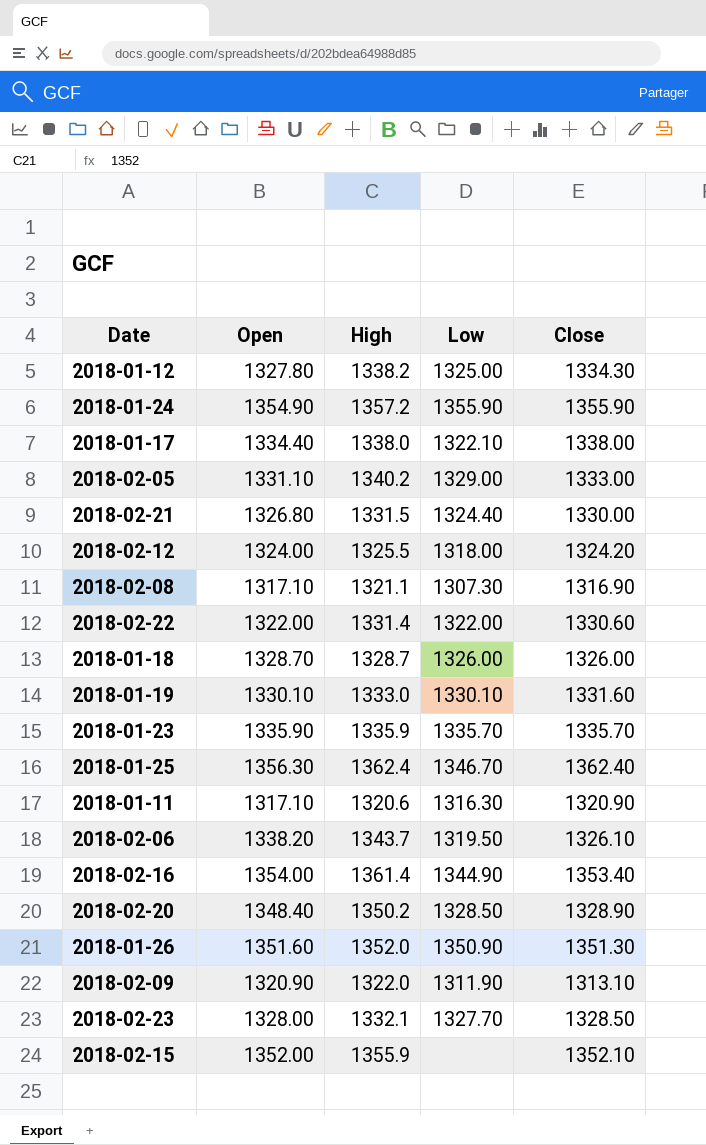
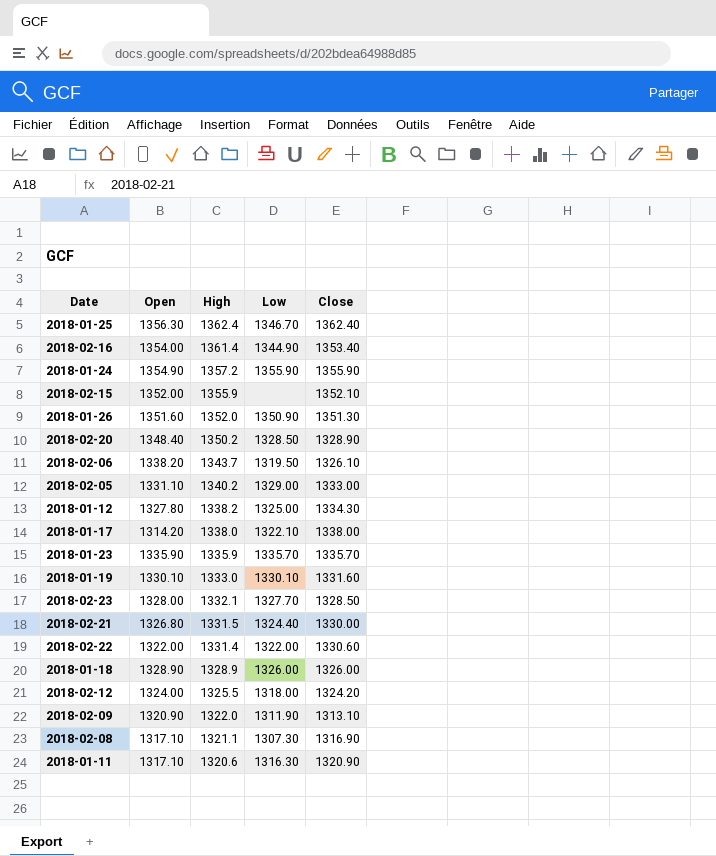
row order: none -> High descending
2018-01-17 | Open: 1334.40 -> 1314.20
2018-01-18 | Open: 1328.70 -> 1328.90
2018-01-18 | High: 1328.7 -> 1328.9

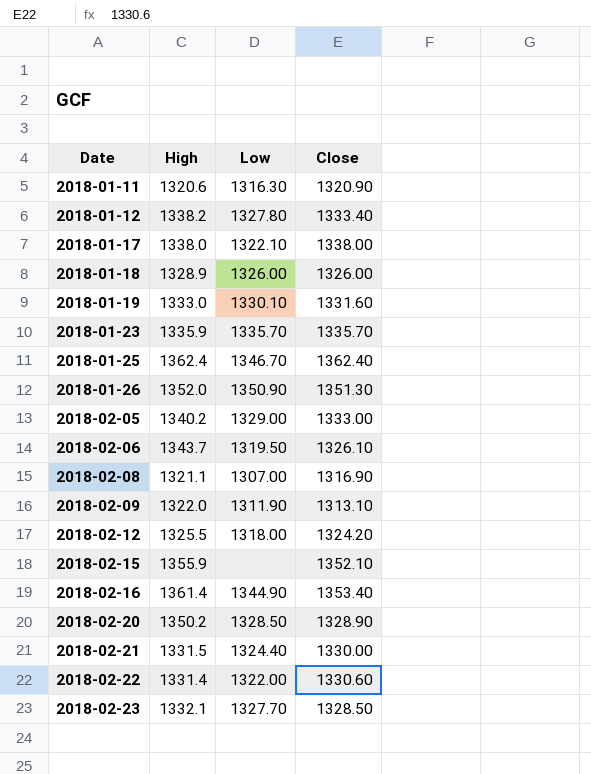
row order: High descending -> Date ascending
column Open | position: 2 -> none
row 2018-01-24: 1354.90 | 1357.2 | 1355.90 | 1355.90 -> none
2018-01-12 | Low: 1325.00 -> 1327.80
2018-01-12 | Close: 1334.30 -> 1333.40
2018-02-08 | Low: 1307.30 -> 1307.00

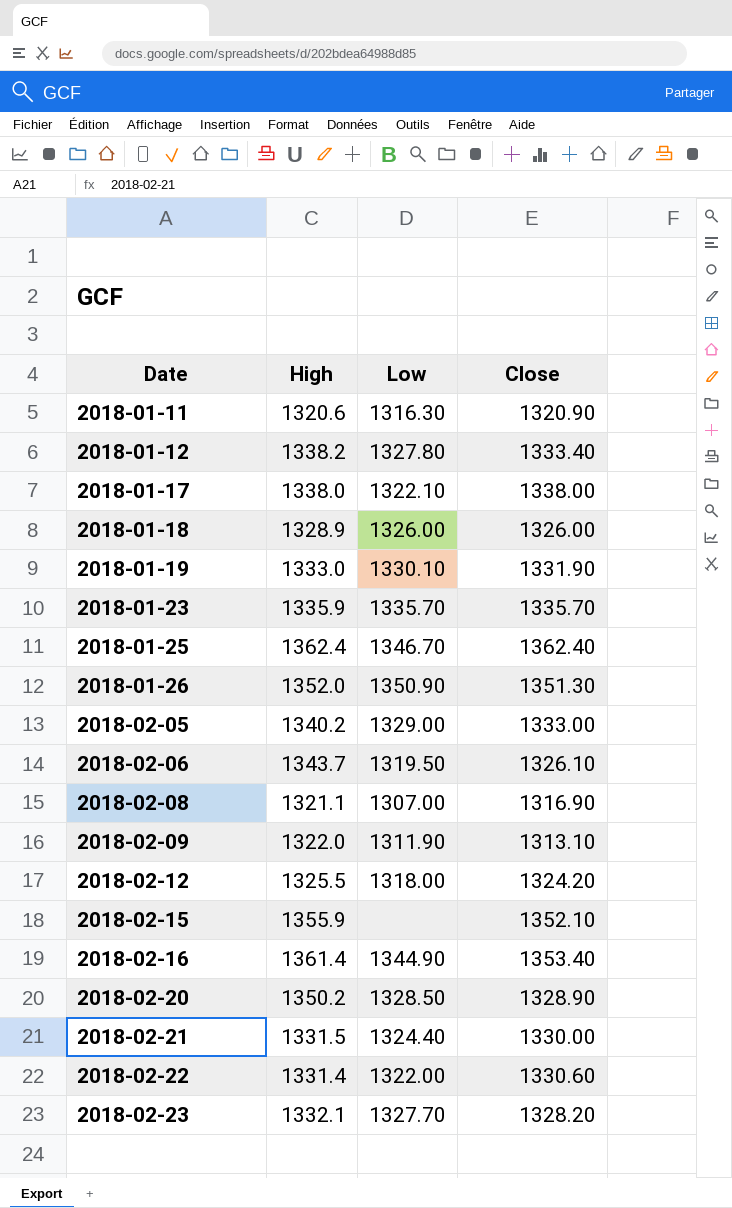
2018-01-19 | Close: 1331.60 -> 1331.90
2018-02-23 | Close: 1328.50 -> 1328.20

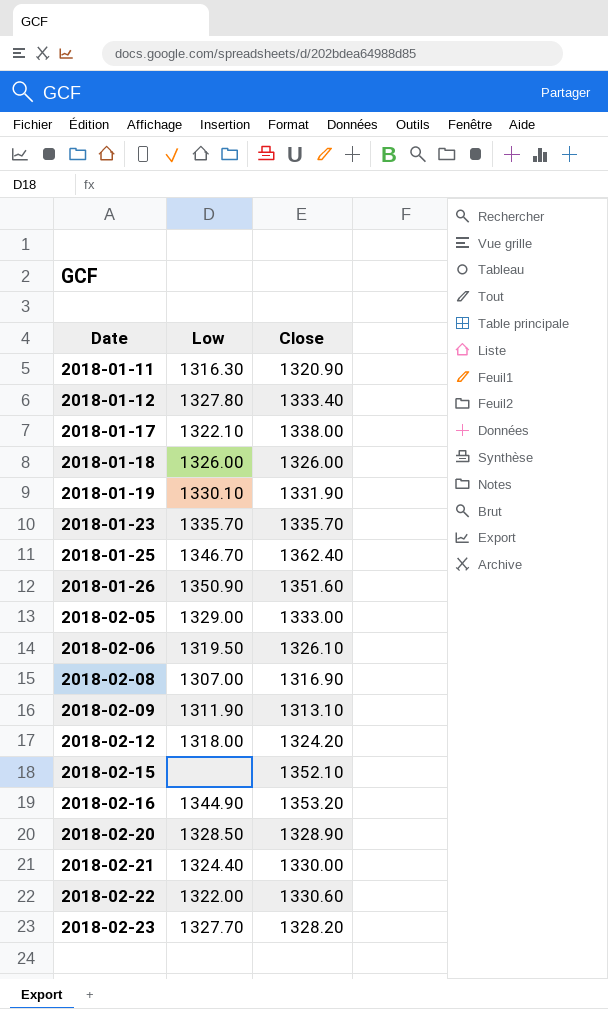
column High | position: 2 -> none
2018-01-26 | Close: 1351.30 -> 1351.60
2018-02-16 | Close: 1353.40 -> 1353.20

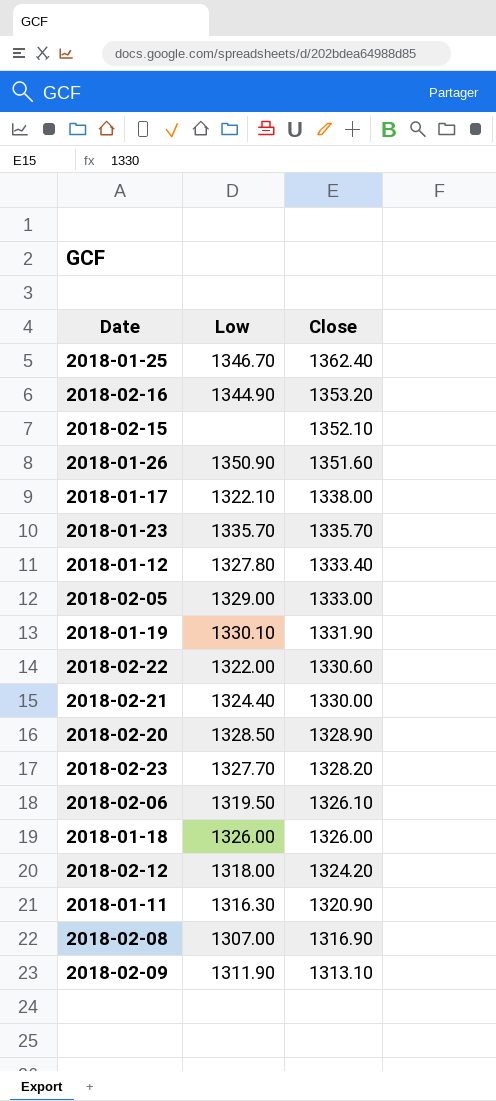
row order: Date ascending -> Close descending

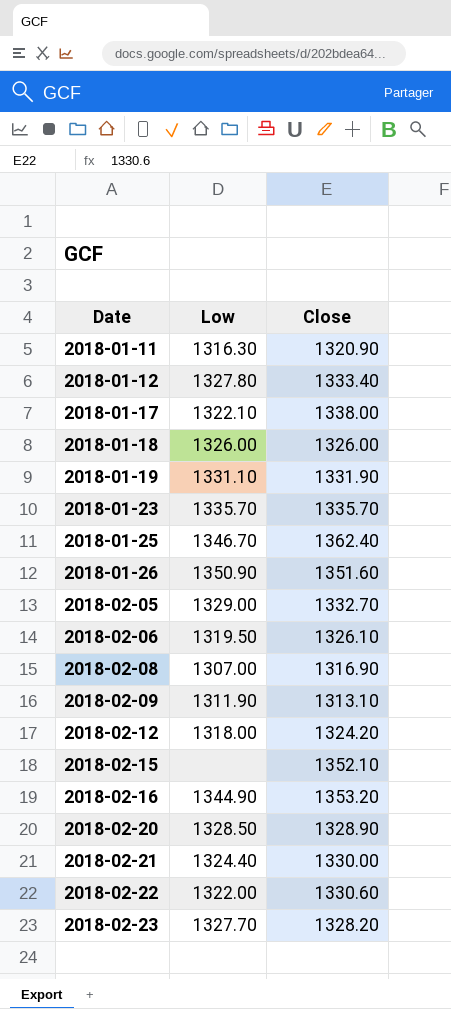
row order: Close descending -> Date ascending
2018-01-19 | Low: 1330.10 -> 1331.10
2018-02-05 | Close: 1333.00 -> 1332.70

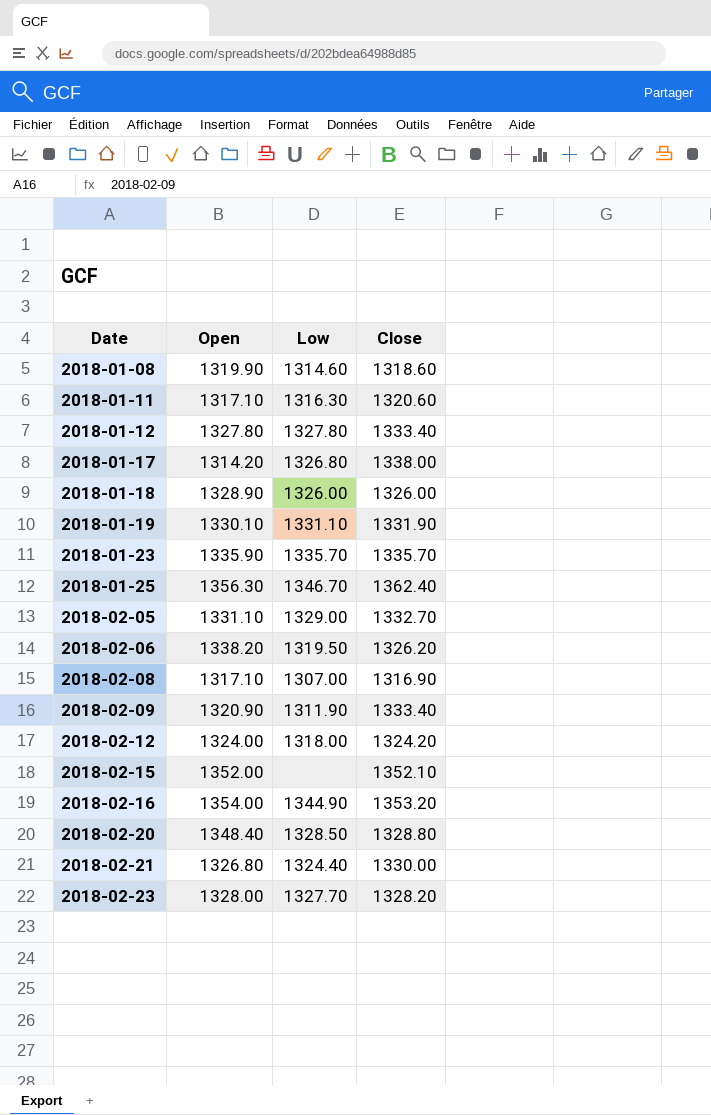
column Open | position: none -> 2
row 2018-01-26: 1350.90 | 1351.60 -> none
row 2018-02-22: 1322.00 | 1330.60 -> none
row 2018-01-08: none -> 1319.90 | 1314.60 | 1318.60
2018-01-11 | Close: 1320.90 -> 1320.60
2018-01-17 | Low: 1322.10 -> 1326.80
2018-02-06 | Close: 1326.10 -> 1326.20
2018-02-09 | Close: 1313.10 -> 1333.40
2018-02-20 | Close: 1328.90 -> 1328.80

